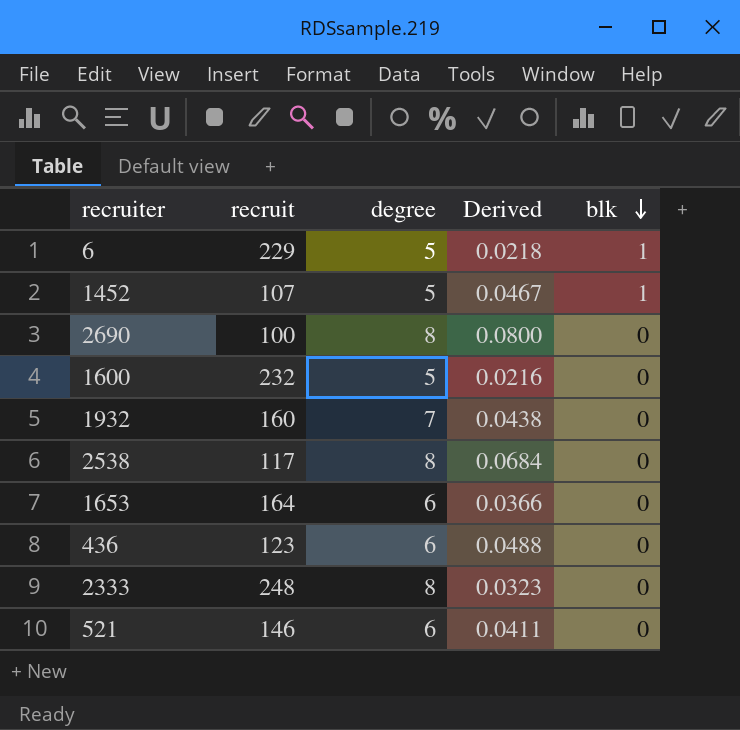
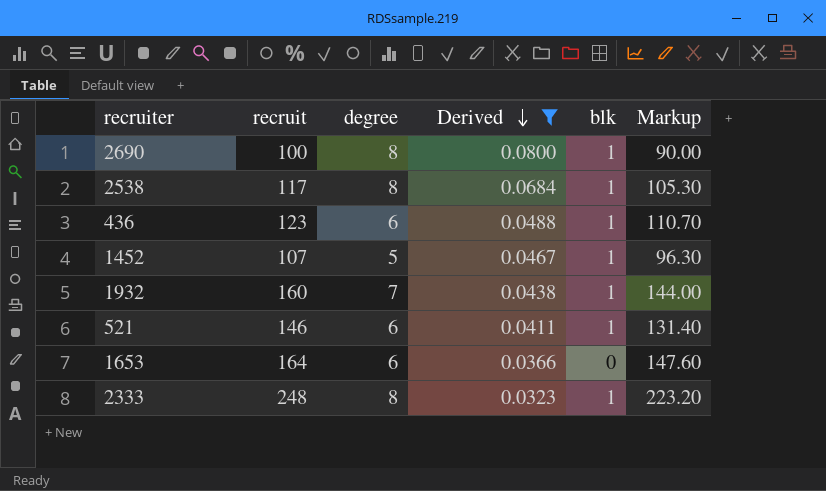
filter: none -> Derived >= 0.0323
row order: blk descending -> Derived descending
column Markup | formula: none -> [recruit] * 0.9
2690 | blk: 0 -> 1
2538 | blk: 0 -> 1
436 | blk: 0 -> 1
1932 | blk: 0 -> 1
521 | blk: 0 -> 1
2333 | blk: 0 -> 1

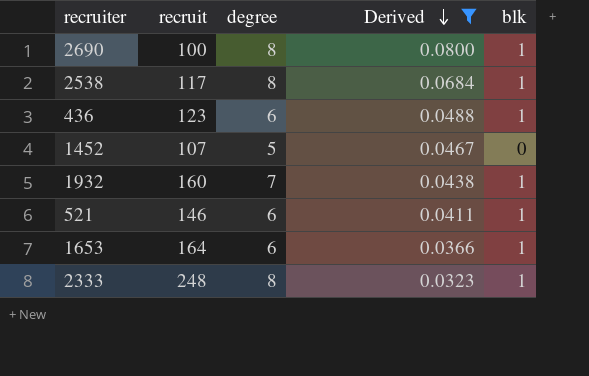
column Markup | formula: [recruit] * 0.9 -> none
1452 | blk: 1 -> 0
1653 | blk: 0 -> 1

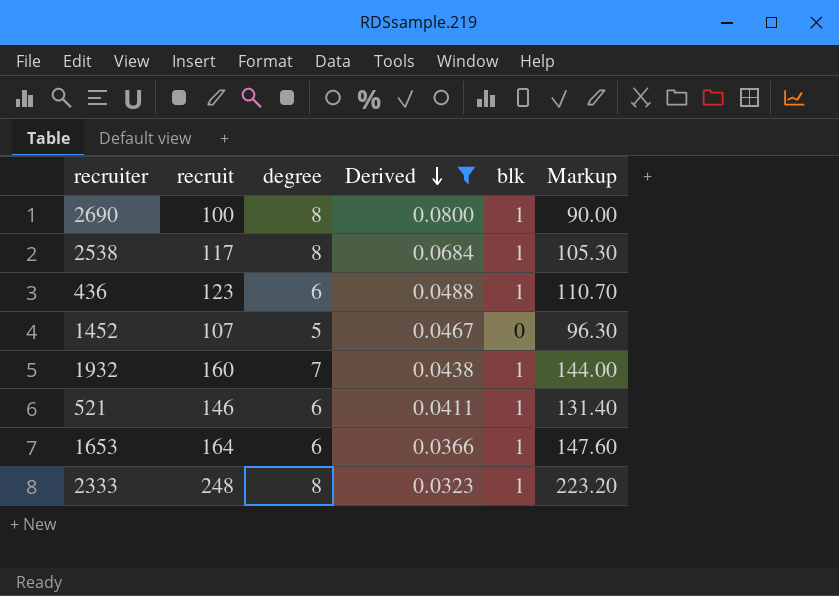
column Markup | formula: none -> [recruit] * 0.9

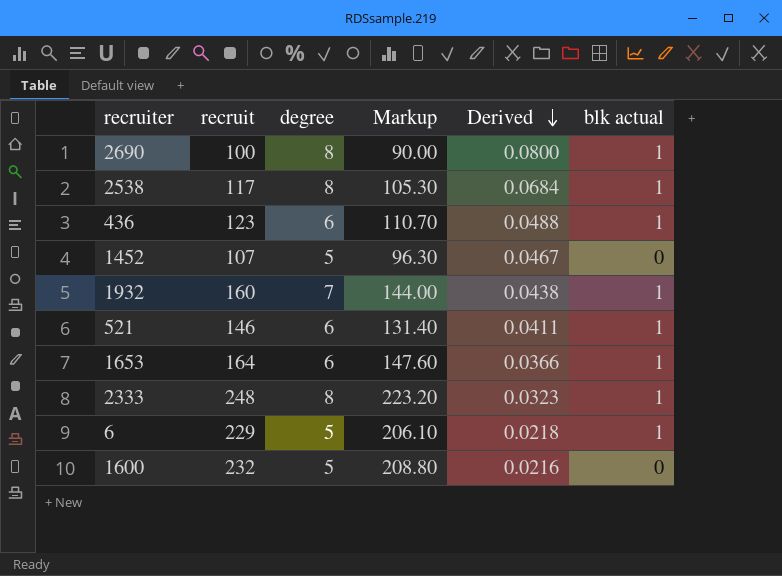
filter: Derived >= 0.0323 -> none
column Markup | position: 6 -> 4
column name: blk -> blk actual

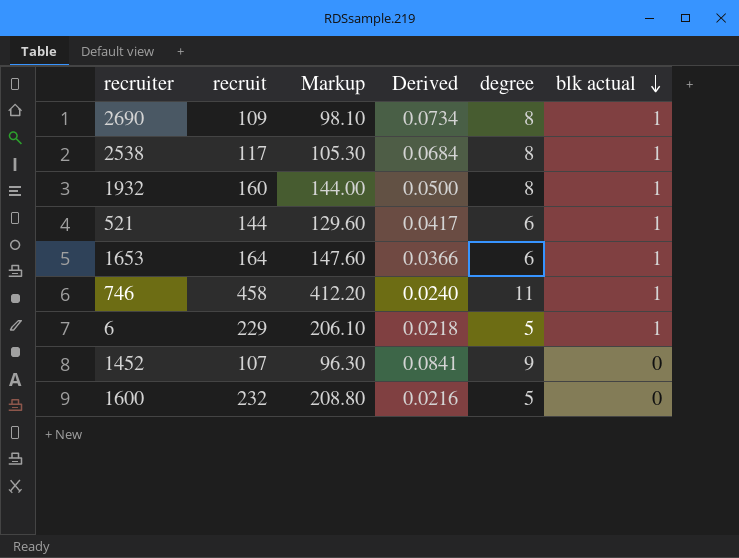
row order: Derived descending -> blk actual descending
column degree | position: 3 -> 5
row 436: 123 | 6 | 110.70 | 0.0488 | 1 -> none
row 2333: 248 | 8 | 223.20 | 0.0323 | 1 -> none
2690 | recruit: 100 -> 109
2690 | Markup: 90.00 -> 98.10
2690 | Derived: 0.0800 -> 0.0734
1932 | Derived: 0.0438 -> 0.0500
1932 | degree: 7 -> 8
521 | recruit: 146 -> 144
521 | Markup: 131.40 -> 129.60
521 | Derived: 0.0411 -> 0.0417
row 746: none -> 458 | 412.20 | 0.0240 | 11 | 1
1452 | Derived: 0.0467 -> 0.0841
1452 | degree: 5 -> 9

